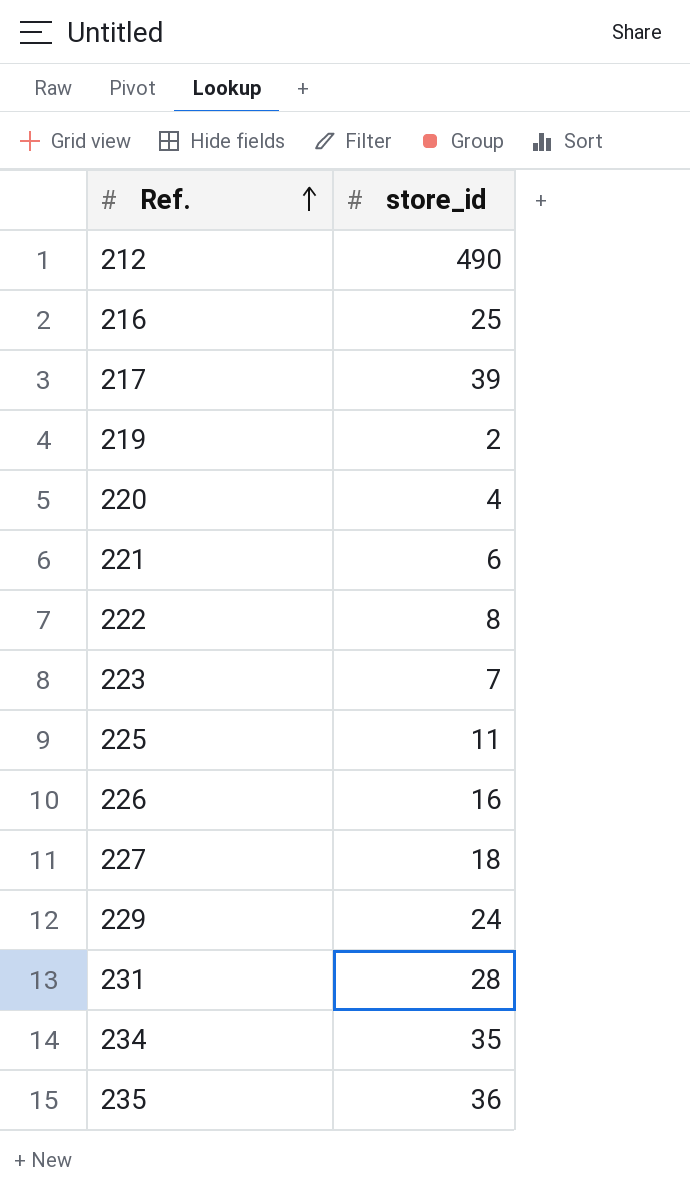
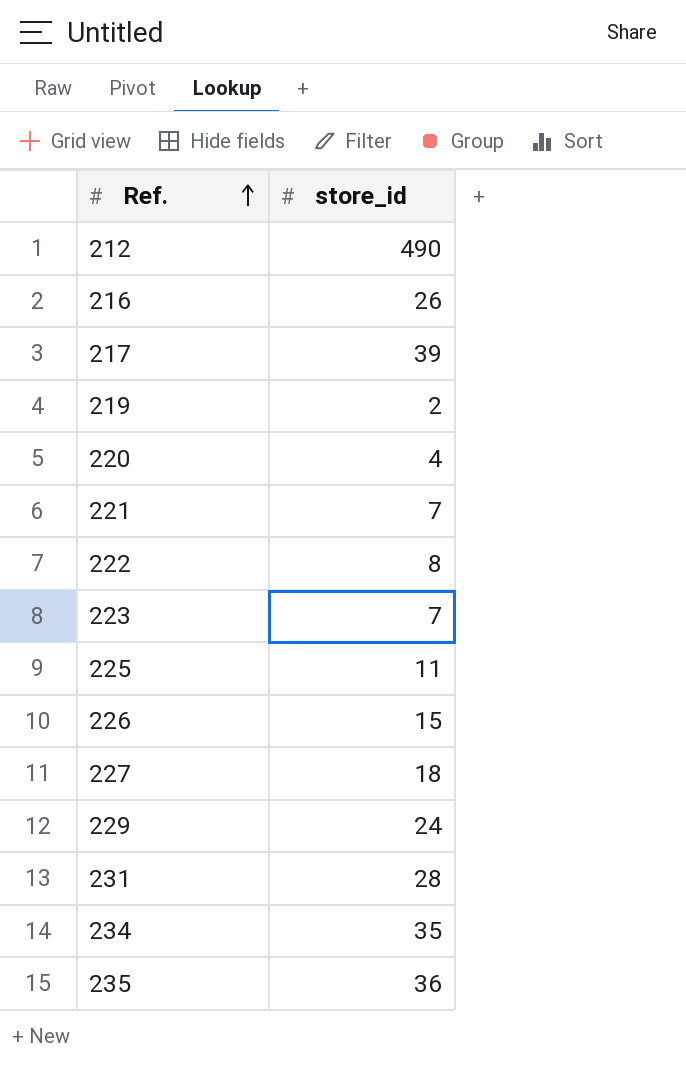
216 | store_id: 25 -> 26
221 | store_id: 6 -> 7
226 | store_id: 16 -> 15

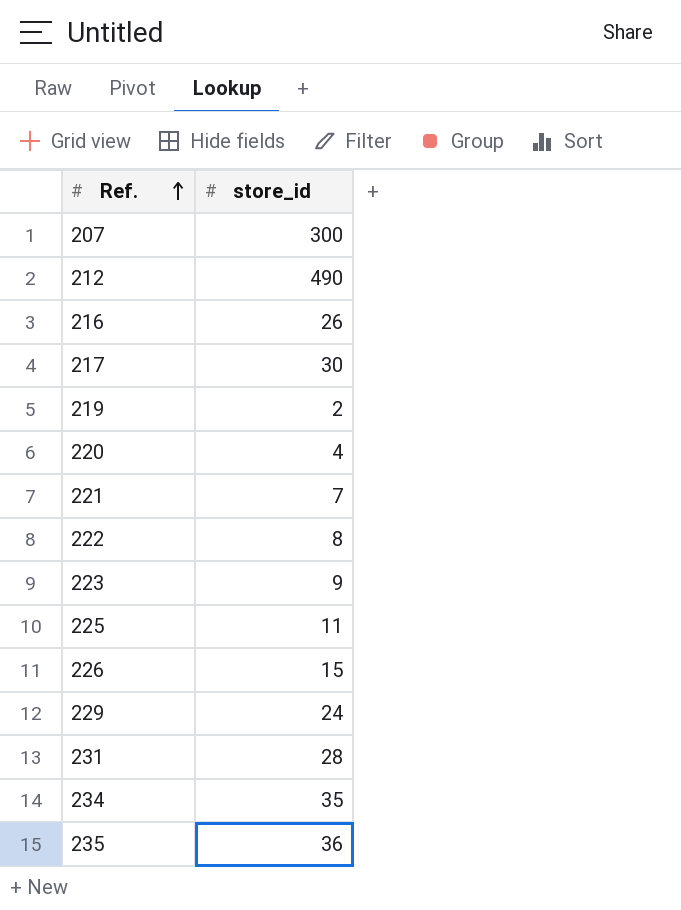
row 227: 18 -> none
row 207: none -> 300
217 | store_id: 39 -> 30
223 | store_id: 7 -> 9

